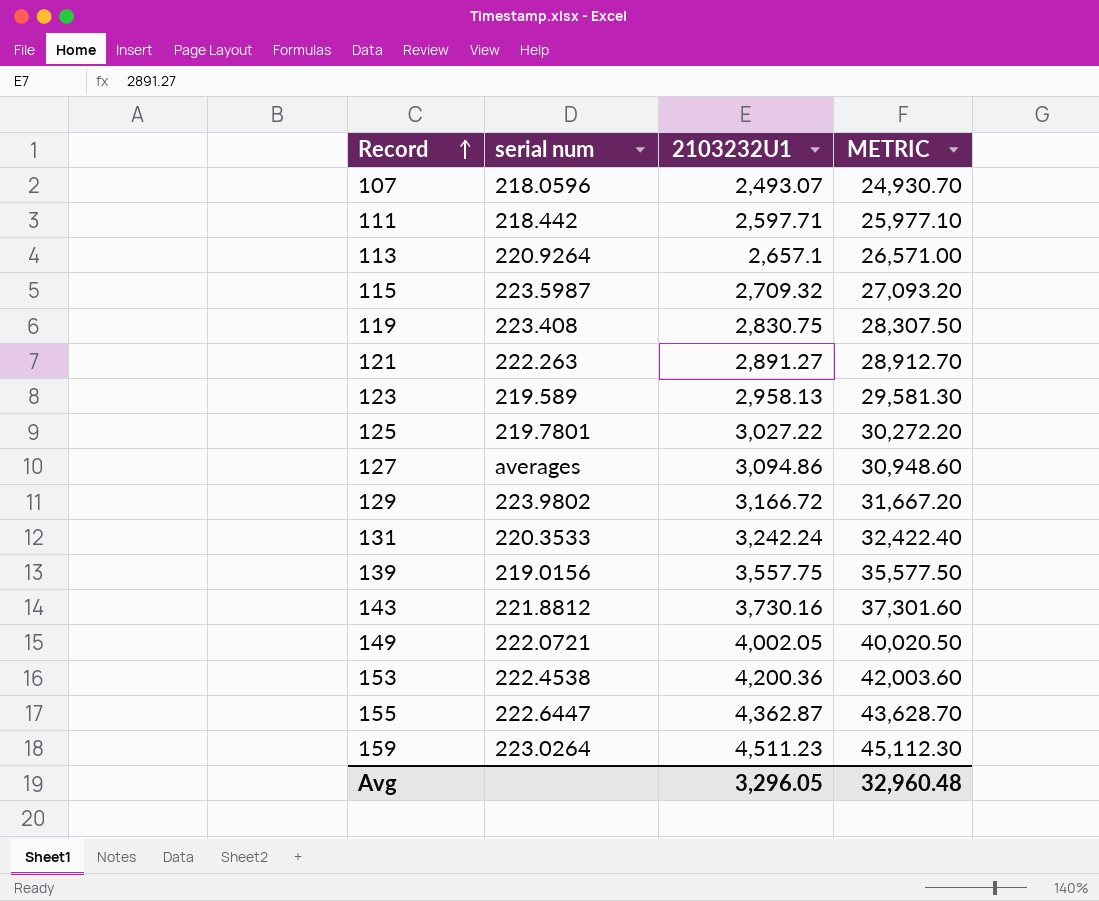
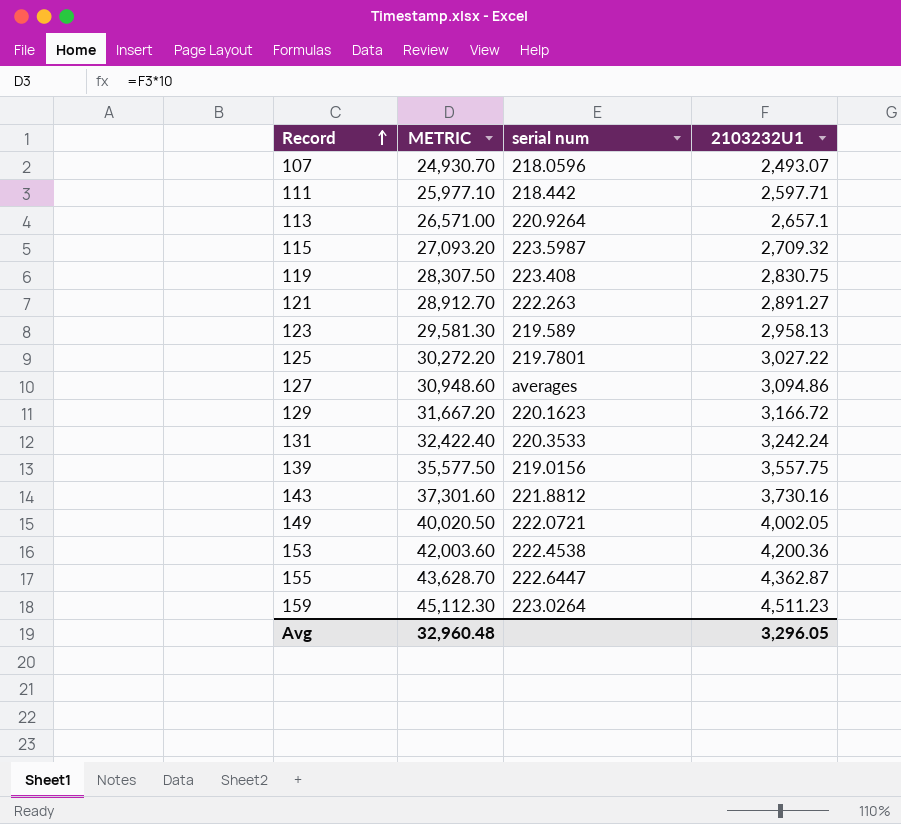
column METRIC | position: 4 -> 2
129 | serial num: 223.9802 -> 220.1623

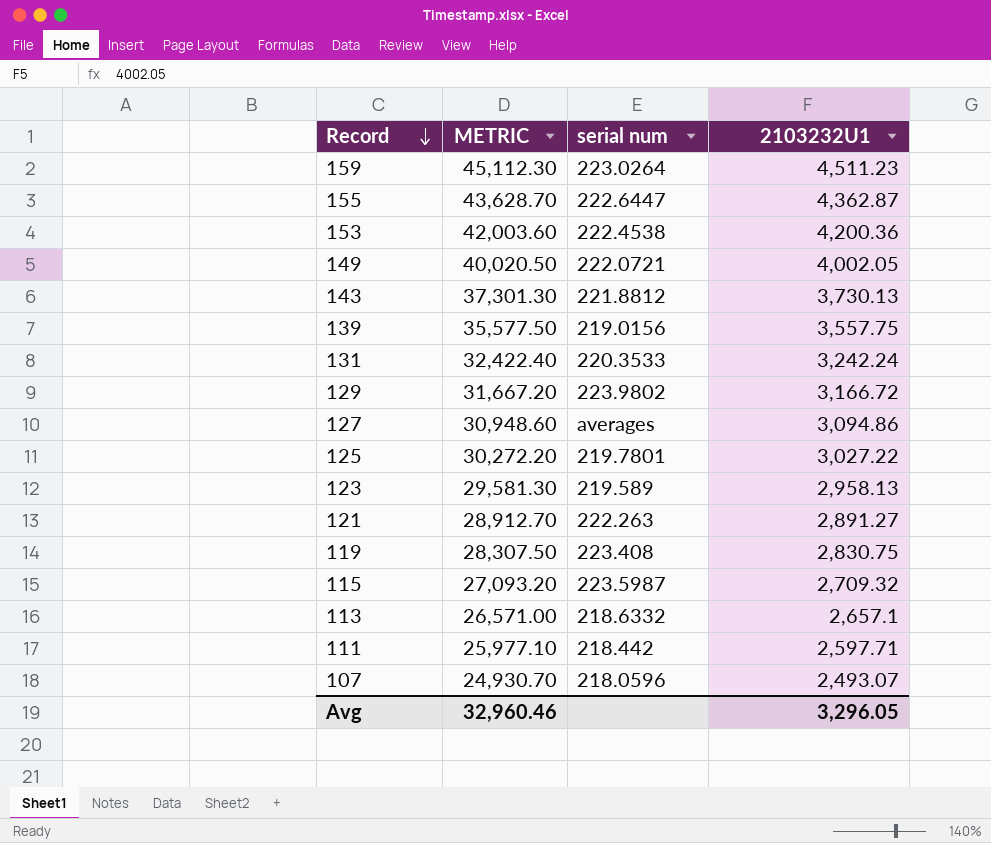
row order: Record ascending -> Record descending
143 | METRIC: 37,301.60 -> 37,301.30
143 | 2103232U1: 3,730.16 -> 3,730.13
129 | serial num: 220.1623 -> 223.9802
113 | serial num: 220.9264 -> 218.6332
Avg | METRIC: 32,960.48 -> 32,960.46

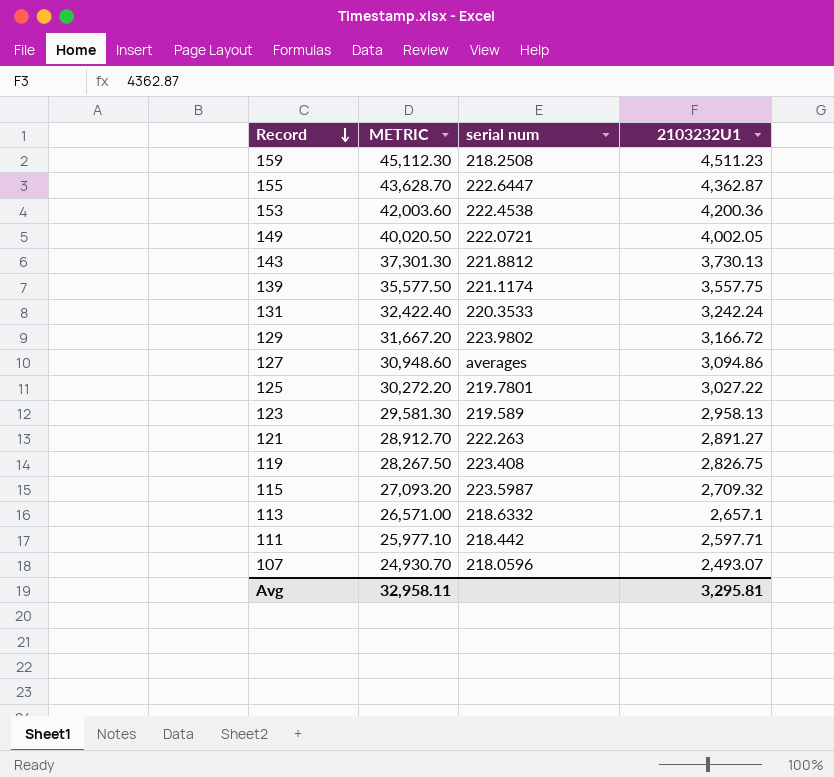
159 | serial num: 223.0264 -> 218.2508
139 | serial num: 219.0156 -> 221.1174
119 | METRIC: 28,307.50 -> 28,267.50
119 | 2103232U1: 2,830.75 -> 2,826.75
Avg | METRIC: 32,960.46 -> 32,958.11
Avg | 2103232U1: 3,296.05 -> 3,295.81

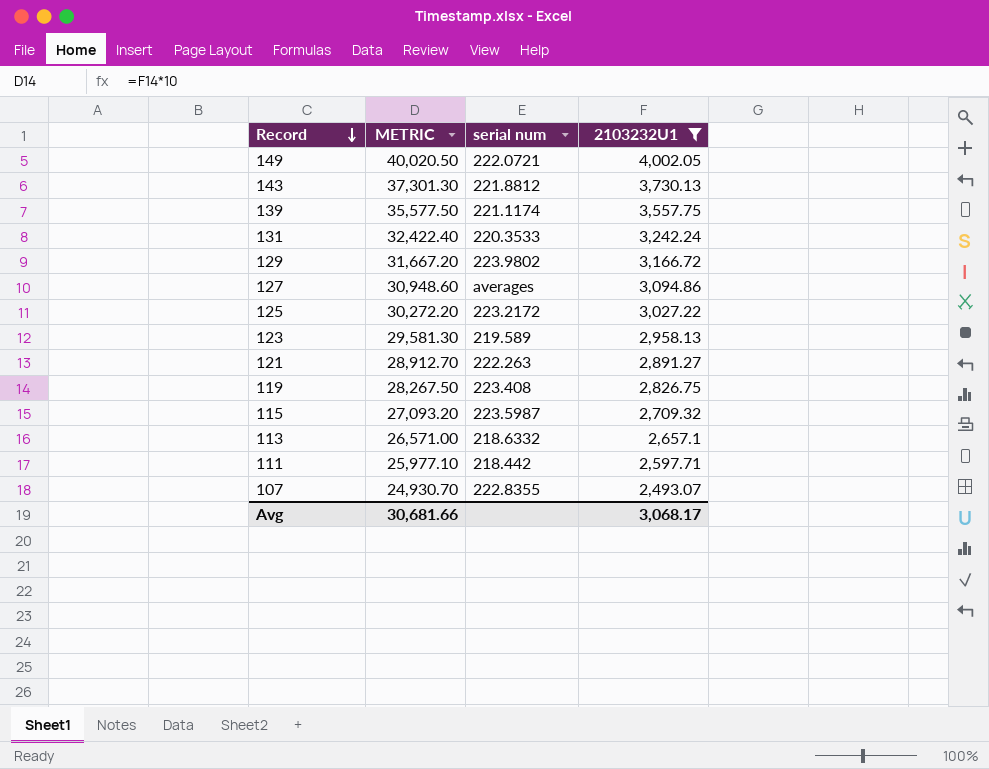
filter: none -> 2103232U1 <= 4,002.05
125 | serial num: 219.7801 -> 223.2172
107 | serial num: 218.0596 -> 222.8355
Avg | METRIC: 32,958.11 -> 30,681.66
Avg | 2103232U1: 3,295.81 -> 3,068.17

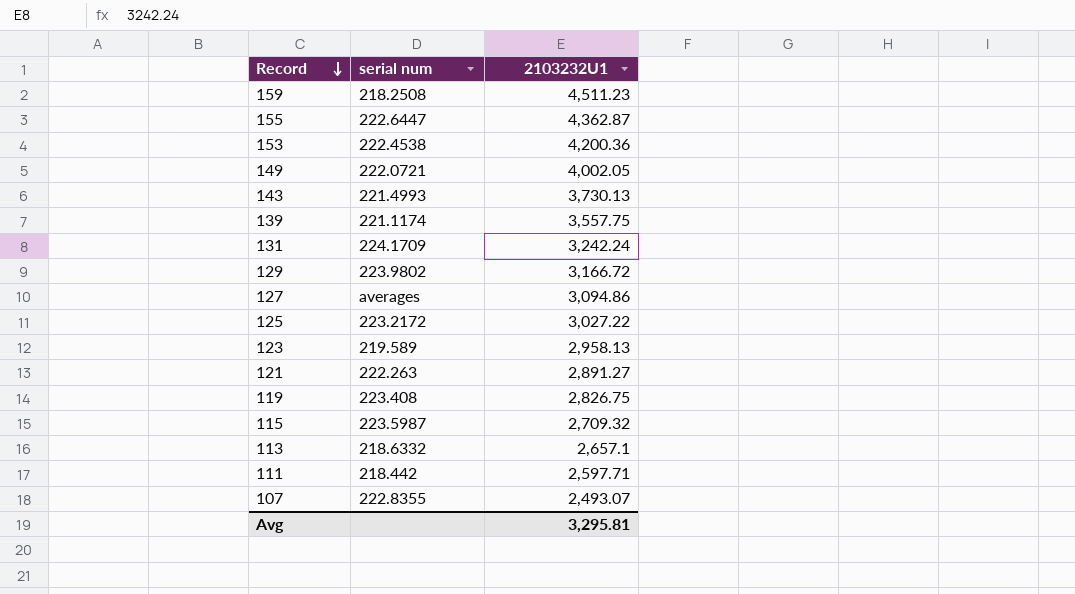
filter: 2103232U1 <= 4,002.05 -> none
column METRIC | formula: [2103232U1] * 10 -> none
143 | serial num: 221.8812 -> 221.4993
131 | serial num: 220.3533 -> 224.1709
Avg | 2103232U1: 3,068.17 -> 3,295.81

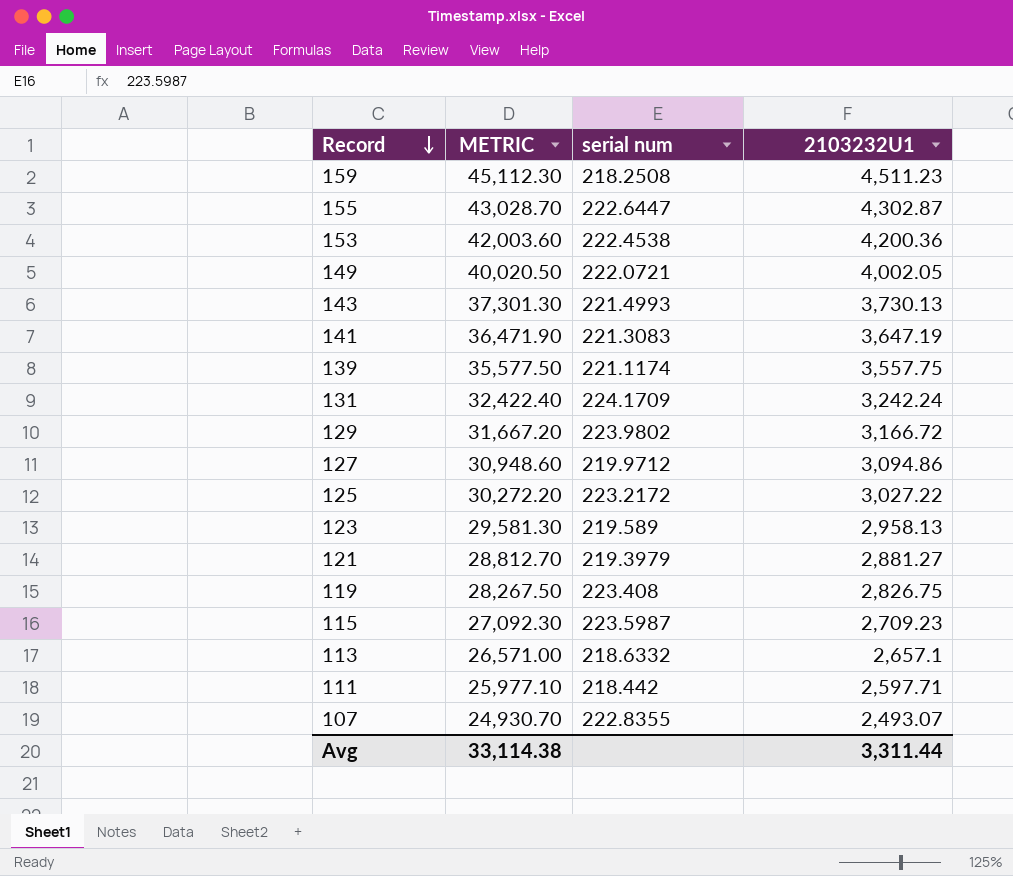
column METRIC | formula: none -> [2103232U1] * 10
155 | 2103232U1: 4,362.87 -> 4,302.87
row 141: none -> 36,471.90 | 221.3083 | 3,647.19
127 | serial num: averages -> 219.9712
121 | serial num: 222.263 -> 219.3979
121 | 2103232U1: 2,891.27 -> 2,881.27
115 | 2103232U1: 2,709.32 -> 2,709.23
Avg | 2103232U1: 3,295.81 -> 3,311.44

